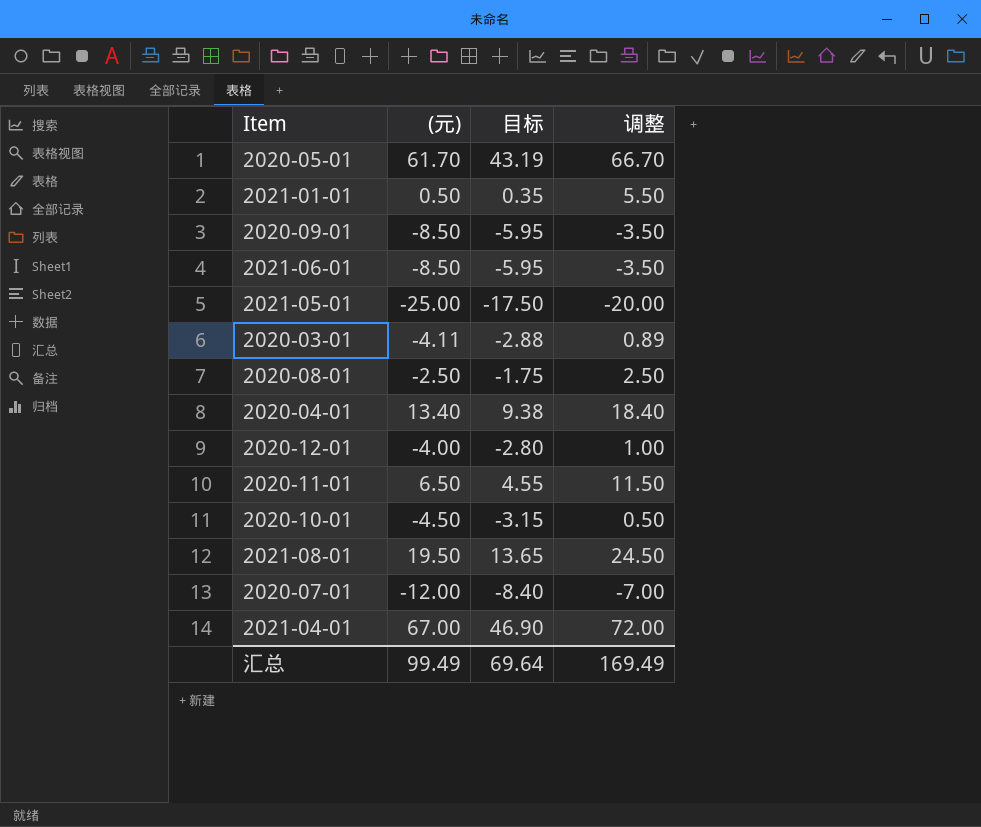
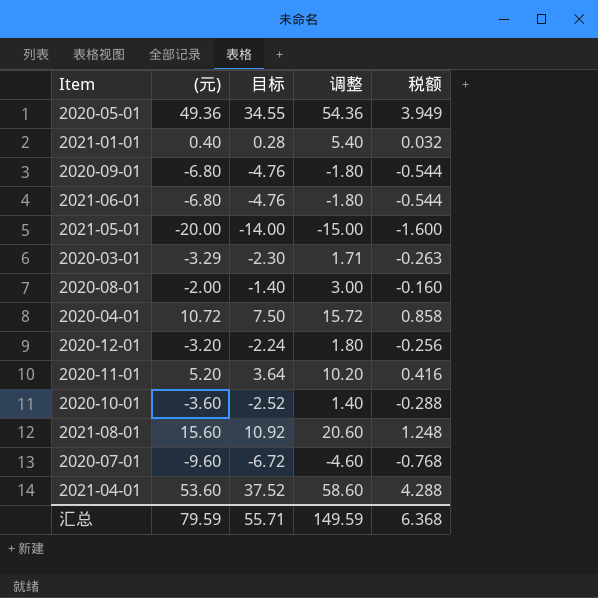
column 税额 | formula: none -> [(元)] * 0.08
2020-05-01 | (元): 61.70 -> 49.36
2020-05-01 | 目标: 43.19 -> 34.55
2020-05-01 | 调整: 66.70 -> 54.36
2021-01-01 | (元): 0.50 -> 0.40
2021-01-01 | 目标: 0.35 -> 0.28
2021-01-01 | 调整: 5.50 -> 5.40
2020-09-01 | (元): -8.50 -> -6.80
2020-09-01 | 目标: -5.95 -> -4.76
2020-09-01 | 调整: -3.50 -> -1.80
2021-06-01 | (元): -8.50 -> -6.80
2021-06-01 | 目标: -5.95 -> -4.76
2021-06-01 | 调整: -3.50 -> -1.80
2021-05-01 | (元): -25.00 -> -20.00
2021-05-01 | 目标: -17.50 -> -14.00
2021-05-01 | 调整: -20.00 -> -15.00
2020-03-01 | (元): -4.11 -> -3.29
2020-03-01 | 目标: -2.88 -> -2.30
2020-03-01 | 调整: 0.89 -> 1.71
2020-08-01 | (元): -2.50 -> -2.00
2020-08-01 | 目标: -1.75 -> -1.40
2020-08-01 | 调整: 2.50 -> 3.00
2020-04-01 | (元): 13.40 -> 10.72
2020-04-01 | 目标: 9.38 -> 7.50
2020-04-01 | 调整: 18.40 -> 15.72
2020-12-01 | (元): -4.00 -> -3.20
2020-12-01 | 目标: -2.80 -> -2.24
2020-12-01 | 调整: 1.00 -> 1.80
2020-11-01 | (元): 6.50 -> 5.20
2020-11-01 | 目标: 4.55 -> 3.64
2020-11-01 | 调整: 11.50 -> 10.20
2020-10-01 | (元): -4.50 -> -3.60
2020-10-01 | 目标: -3.15 -> -2.52
2020-10-01 | 调整: 0.50 -> 1.40
2021-08-01 | (元): 19.50 -> 15.60
2021-08-01 | 目标: 13.65 -> 10.92
2021-08-01 | 调整: 24.50 -> 20.60
2020-07-01 | (元): -12.00 -> -9.60
2020-07-01 | 目标: -8.40 -> -6.72
2020-07-01 | 调整: -7.00 -> -4.60
2021-04-01 | (元): 67.00 -> 53.60
2021-04-01 | 目标: 46.90 -> 37.52
2021-04-01 | 调整: 72.00 -> 58.60
汇总 | (元): 99.49 -> 79.59
汇总 | 目标: 69.64 -> 55.71
汇总 | 调整: 169.49 -> 149.59

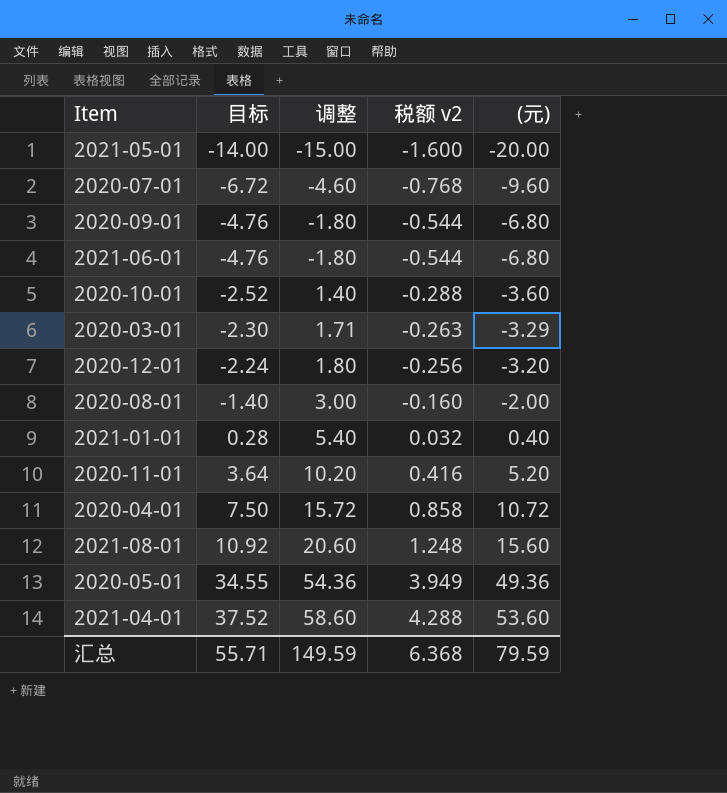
row order: none -> 目标 ascending
column name: 税额 -> 税额 v2
column (元) | position: 2 -> 5

